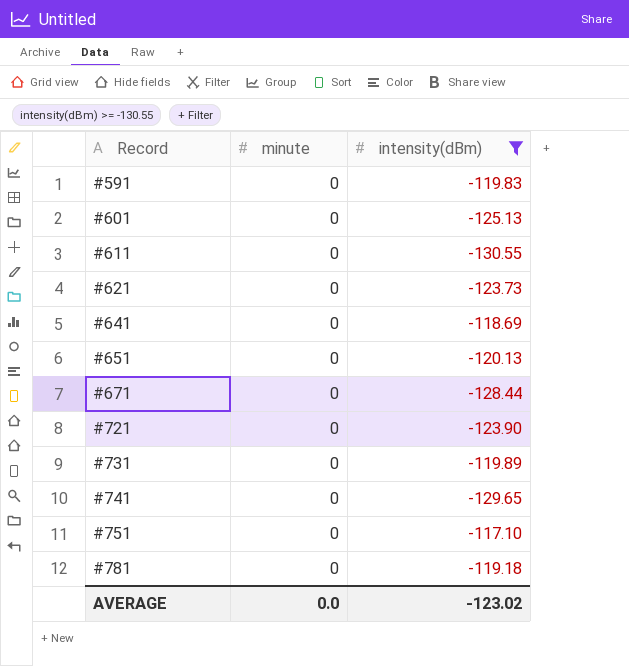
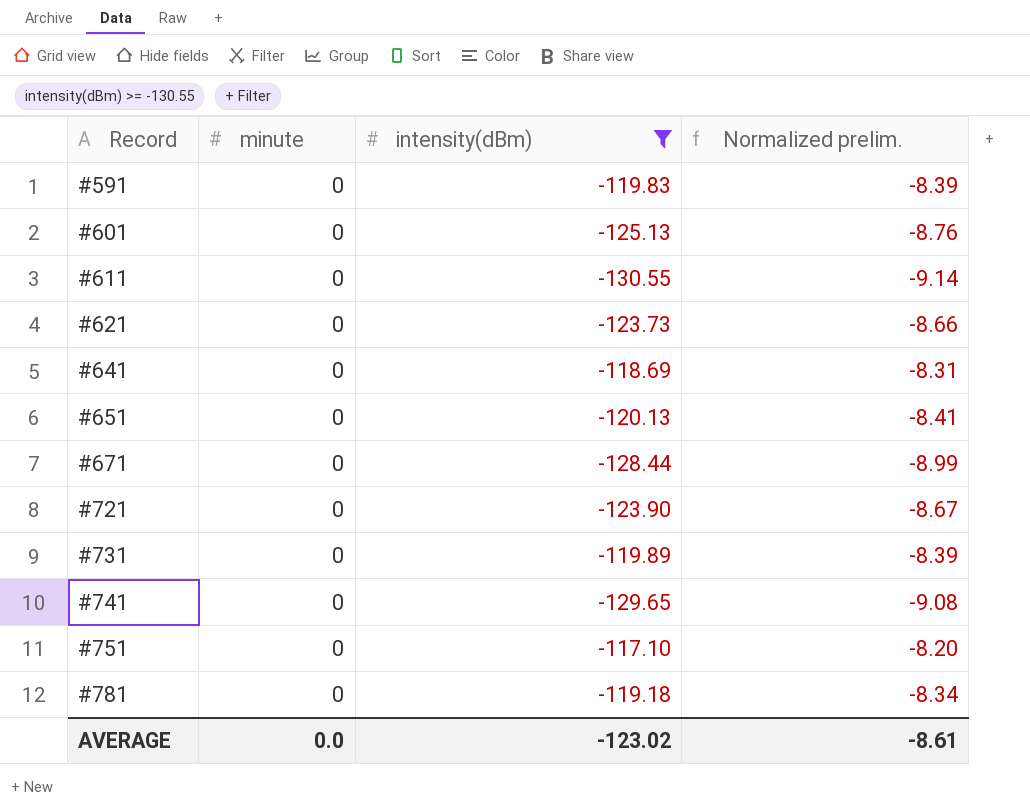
column Normalized prelim. | formula: none -> [intensity(dBm)] * 0.07

